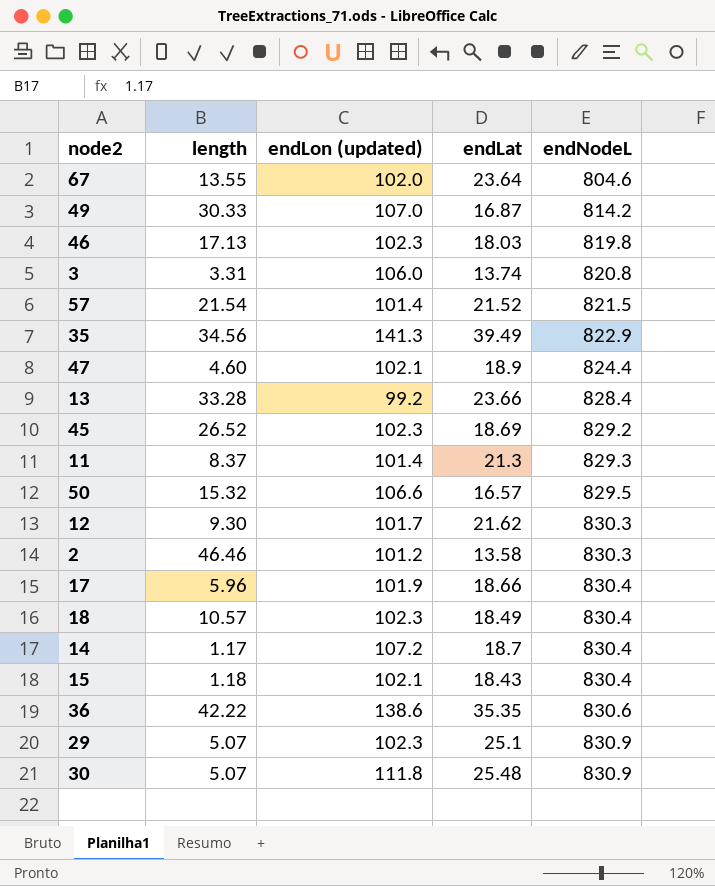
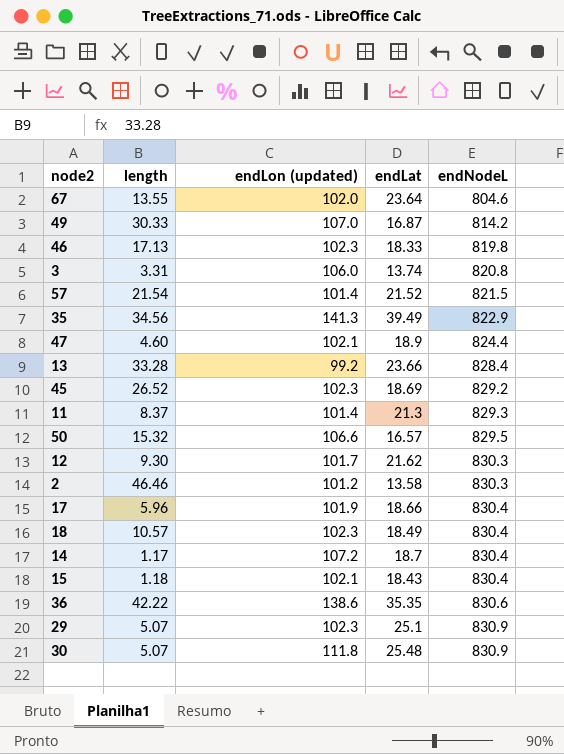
46 | endLat: 18.03 -> 18.33

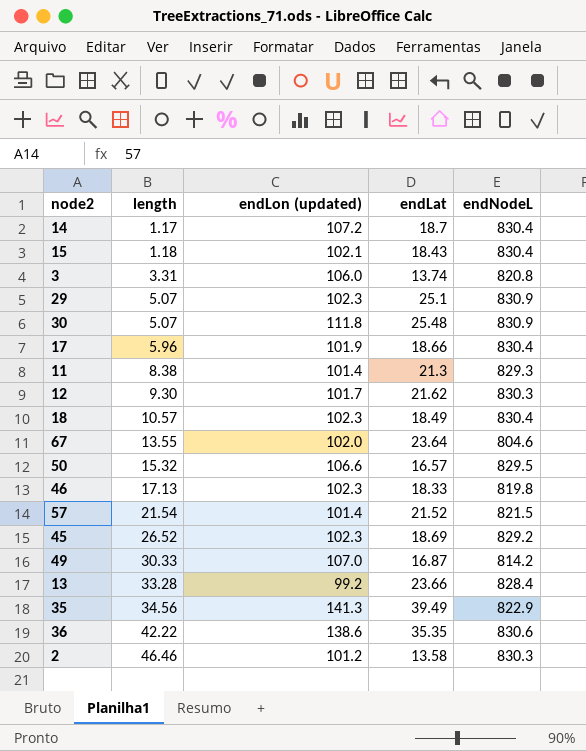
row order: endNodeL ascending -> length ascending
row 47: 4.60 | 102.1 | 18.9 | 824.4 -> none
11 | length: 8.37 -> 8.38

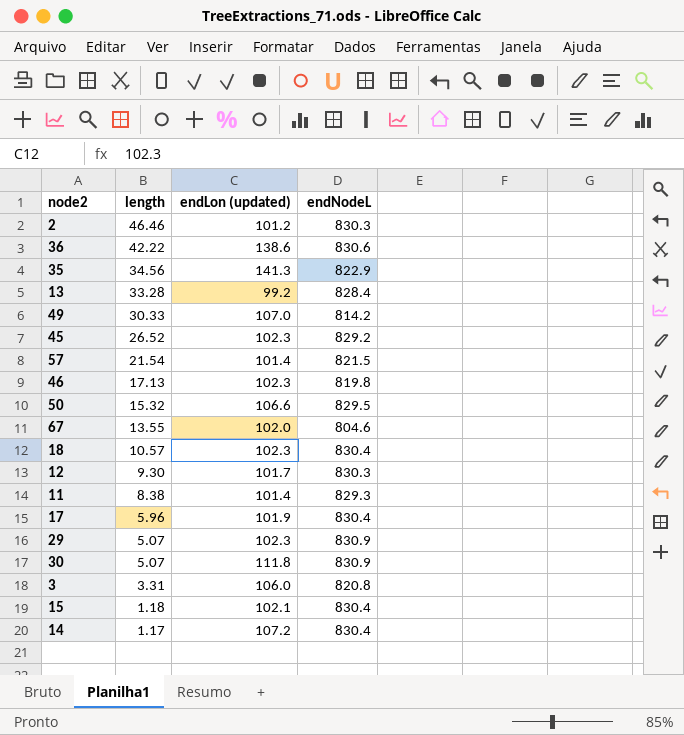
row order: length ascending -> length descending
column endLat | position: 4 -> none

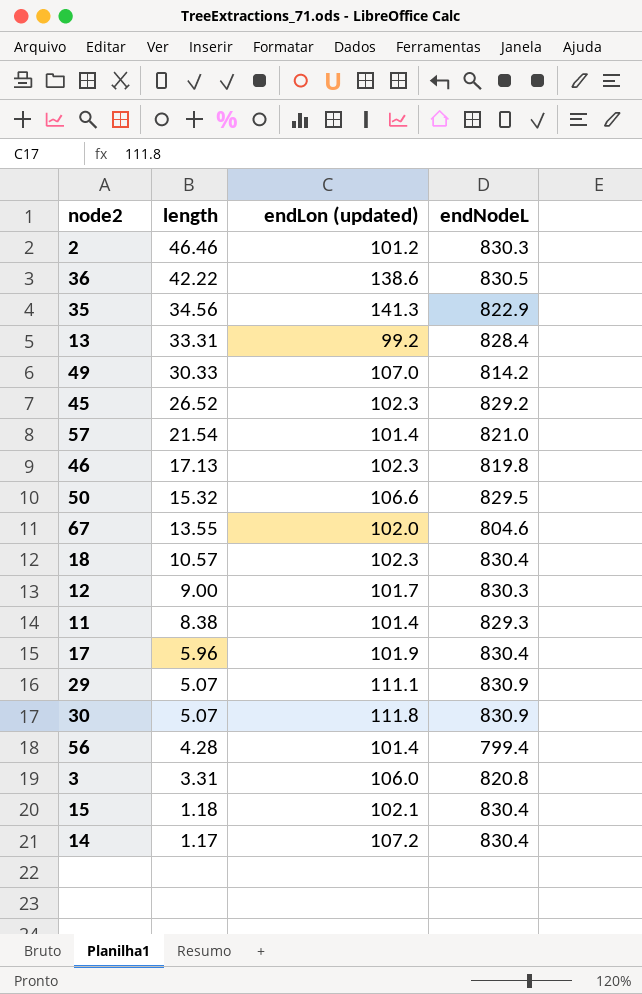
36 | endNodeL: 830.6 -> 830.5
13 | length: 33.28 -> 33.31
57 | endNodeL: 821.5 -> 821.0
12 | length: 9.30 -> 9.00
29 | endLon (updated): 102.3 -> 111.1
row 56: none -> 4.28 | 101.4 | 799.4

